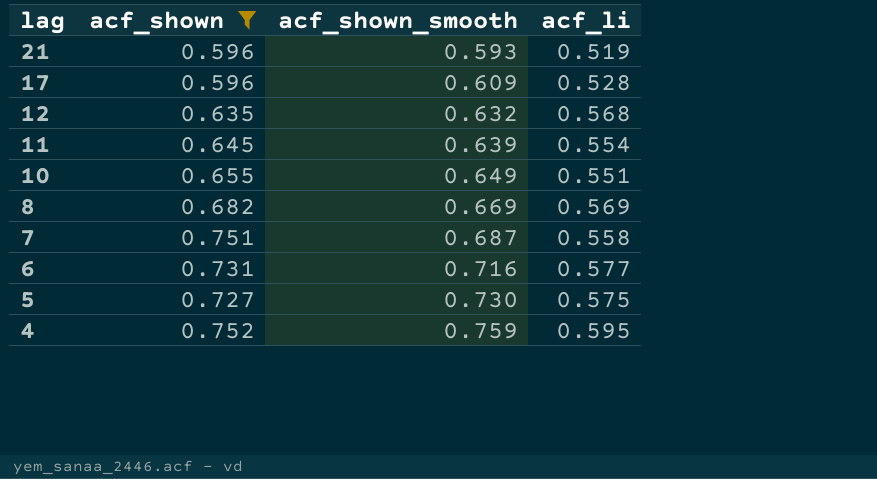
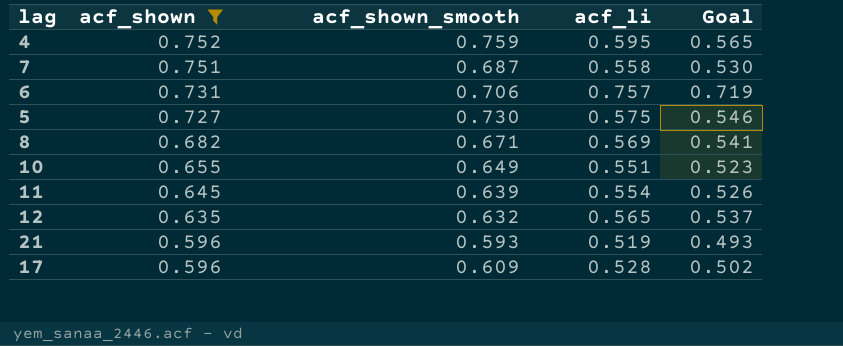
row order: lag descending -> acf_shown descending
column Goal | formula: none -> [acf_li] * 0.95
6 | acf_shown_smooth: 0.716 -> 0.706
6 | acf_li: 0.577 -> 0.757
8 | acf_shown_smooth: 0.669 -> 0.671
12 | acf_li: 0.568 -> 0.565

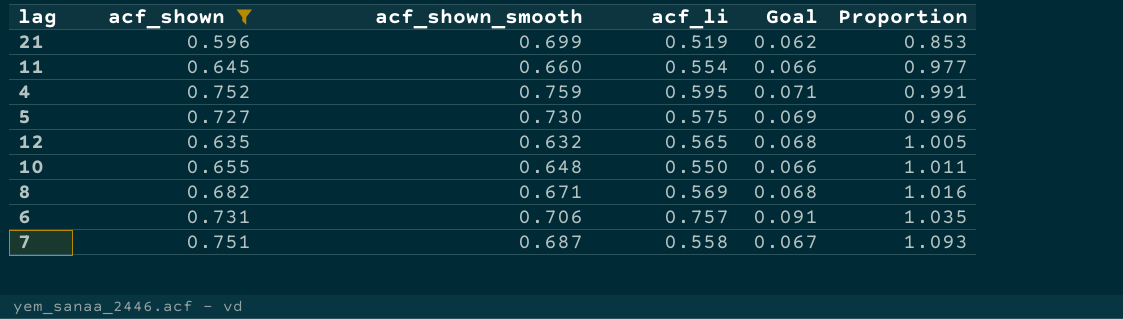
row order: acf_shown descending -> Proportion ascending
column Goal | formula: [acf_li] * 0.95 -> [acf_li] * 0.12
column Proportion | formula: none -> [acf_shown] / [acf_shown_smooth]
row 17: 0.596 | 0.609 | 0.528 | 0.502 -> none
21 | acf_shown_smooth: 0.593 -> 0.699
11 | acf_shown_smooth: 0.639 -> 0.660
10 | acf_shown_smooth: 0.649 -> 0.648
10 | acf_li: 0.551 -> 0.550

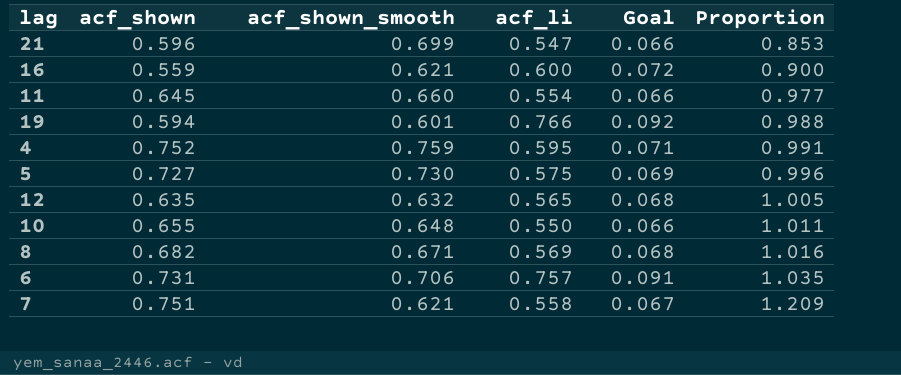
filter: acf_shown >= 0.596 -> none
21 | acf_li: 0.519 -> 0.547
21 | Goal: 0.062 -> 0.066
7 | acf_shown_smooth: 0.687 -> 0.621
7 | Proportion: 1.093 -> 1.209

